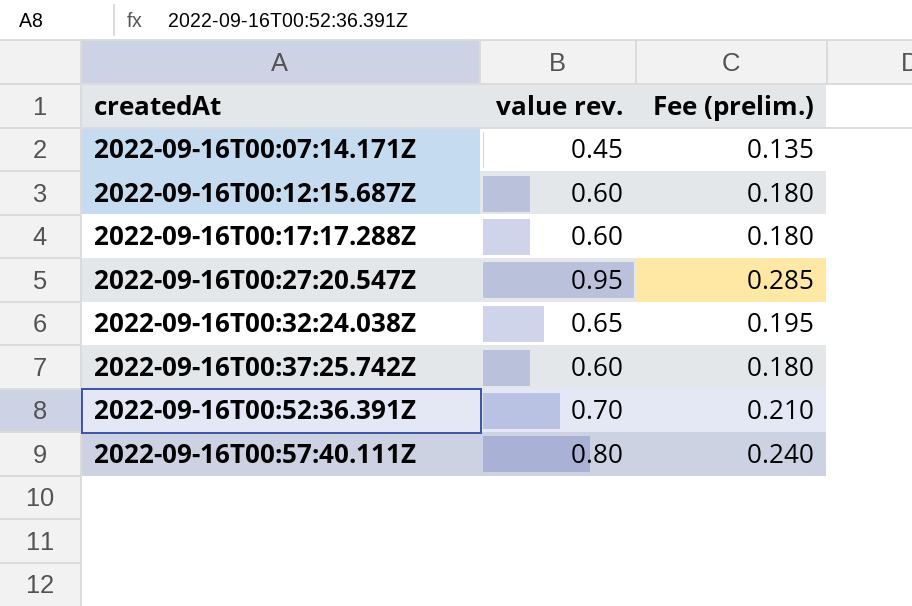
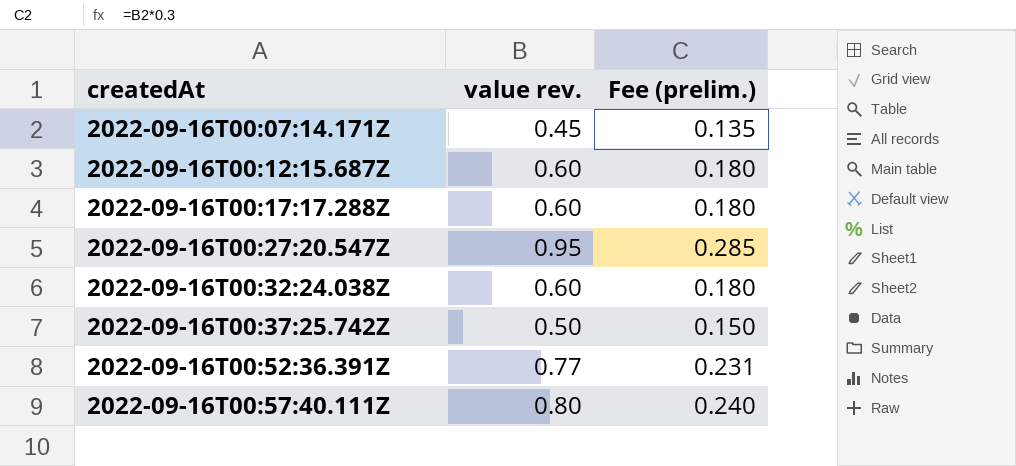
2022-09-16T00:32:24.038Z | value rev.: 0.65 -> 0.60
2022-09-16T00:32:24.038Z | Fee (prelim.): 0.195 -> 0.180
2022-09-16T00:37:25.742Z | value rev.: 0.60 -> 0.50
2022-09-16T00:37:25.742Z | Fee (prelim.): 0.180 -> 0.150
2022-09-16T00:52:36.391Z | value rev.: 0.70 -> 0.77
2022-09-16T00:52:36.391Z | Fee (prelim.): 0.210 -> 0.231

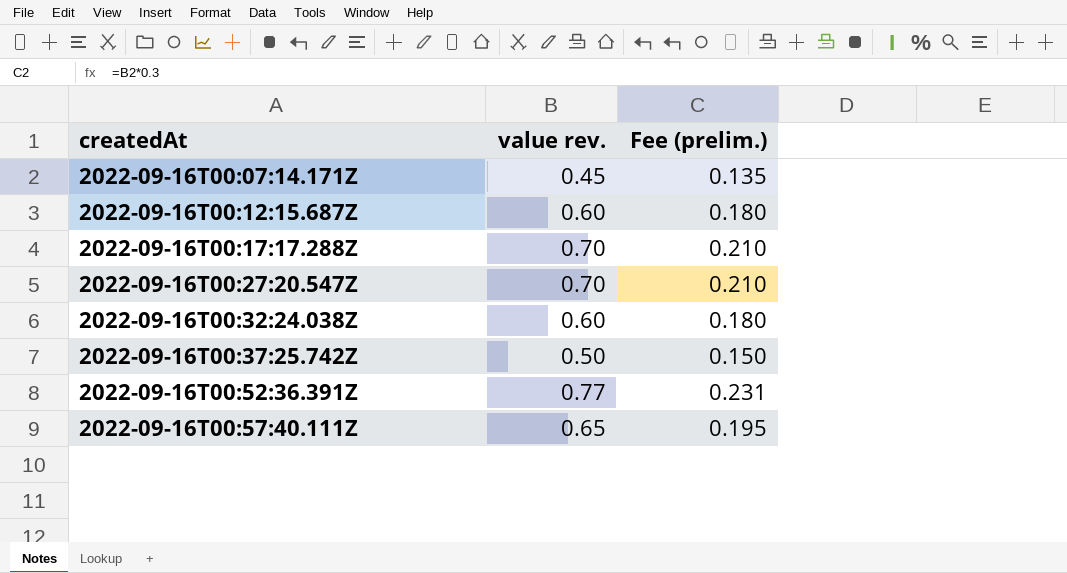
2022-09-16T00:17:17.288Z | value rev.: 0.60 -> 0.70
2022-09-16T00:17:17.288Z | Fee (prelim.): 0.180 -> 0.210
2022-09-16T00:27:20.547Z | value rev.: 0.95 -> 0.70
2022-09-16T00:27:20.547Z | Fee (prelim.): 0.285 -> 0.210
2022-09-16T00:57:40.111Z | value rev.: 0.80 -> 0.65
2022-09-16T00:57:40.111Z | Fee (prelim.): 0.240 -> 0.195

